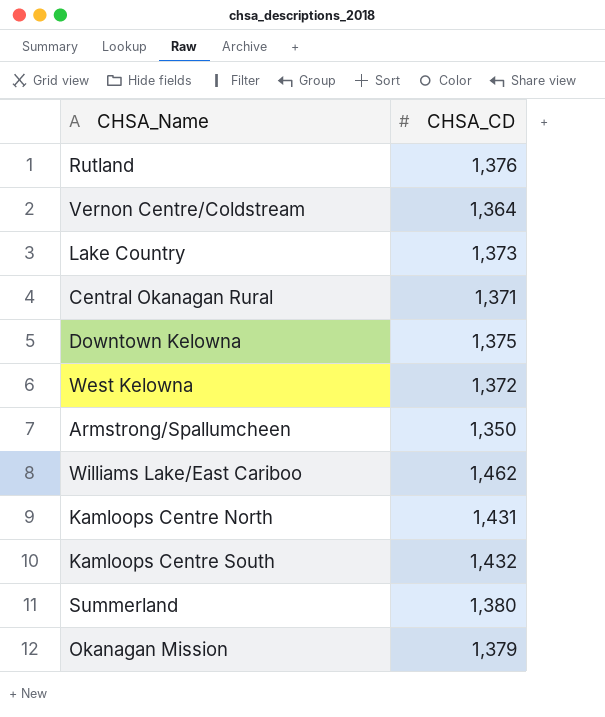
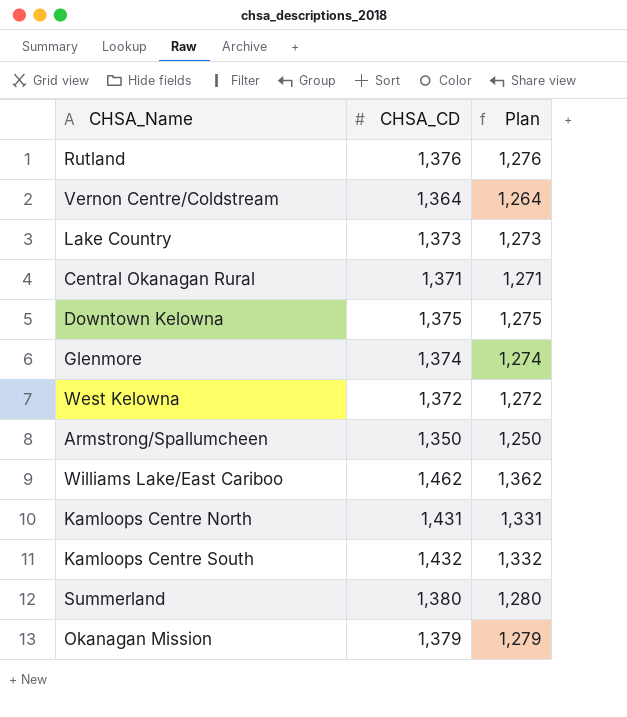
column Plan | formula: none -> [CHSA_CD] - 100
row Glenmore: none -> 1,374 | 1,274

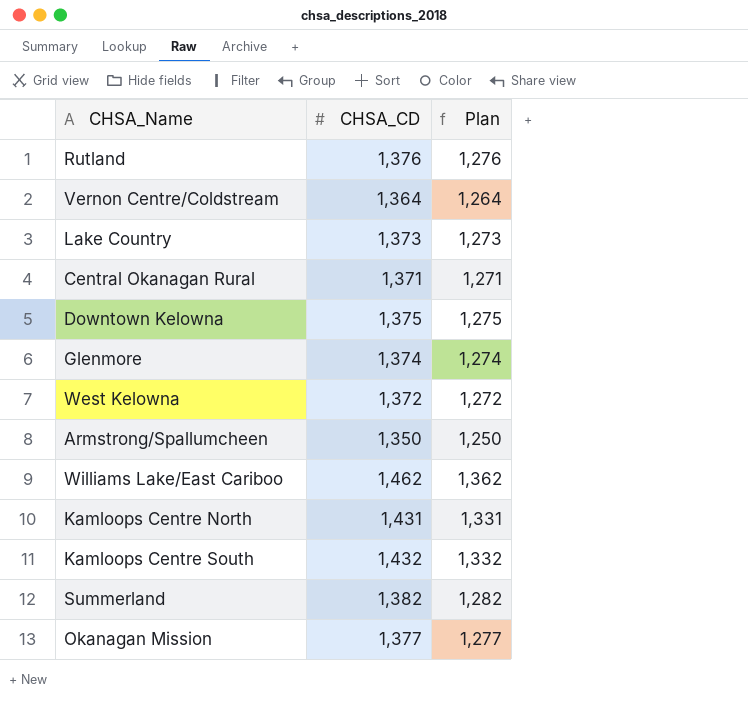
Summerland | CHSA_CD: 1,380 -> 1,382
Summerland | Plan: 1,280 -> 1,282
Okanagan Mission | CHSA_CD: 1,379 -> 1,377
Okanagan Mission | Plan: 1,279 -> 1,277

